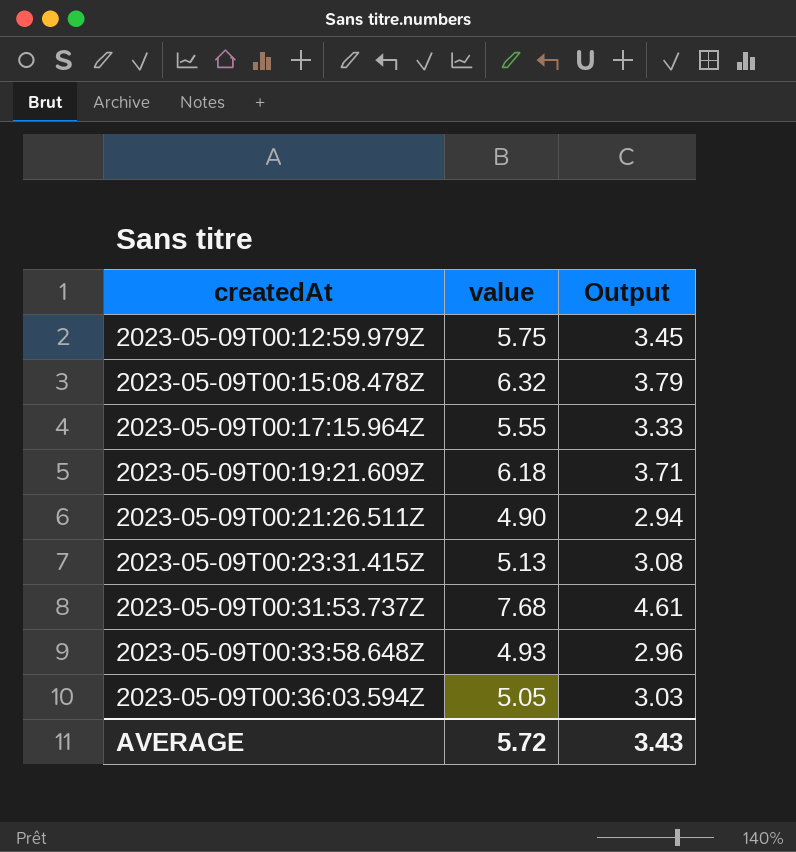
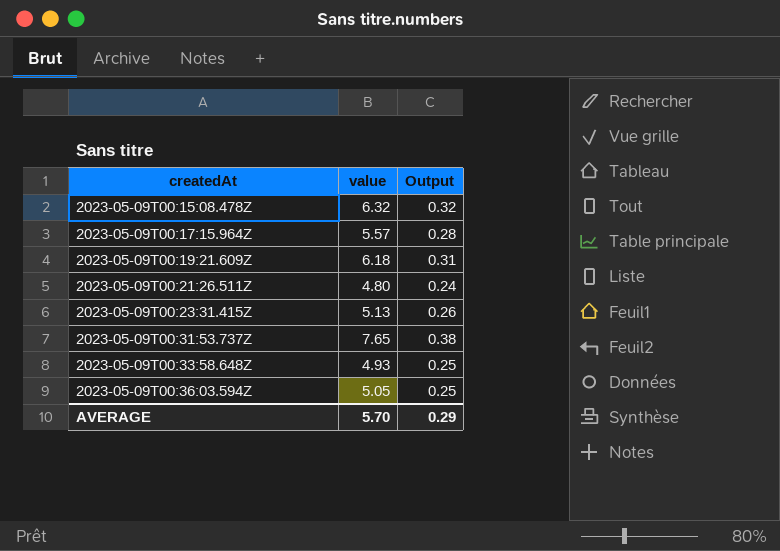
column Output | formula: [value] * 0.6 -> [value] * 0.05
row 2023-05-09T00:12:59.979Z: 5.75 | 3.45 -> none
2023-05-09T00:17:15.964Z | value: 5.55 -> 5.57
2023-05-09T00:21:26.511Z | value: 4.90 -> 4.80
2023-05-09T00:31:53.737Z | value: 7.68 -> 7.65
AVERAGE | value: 5.72 -> 5.70
AVERAGE | Output: 3.43 -> 0.29

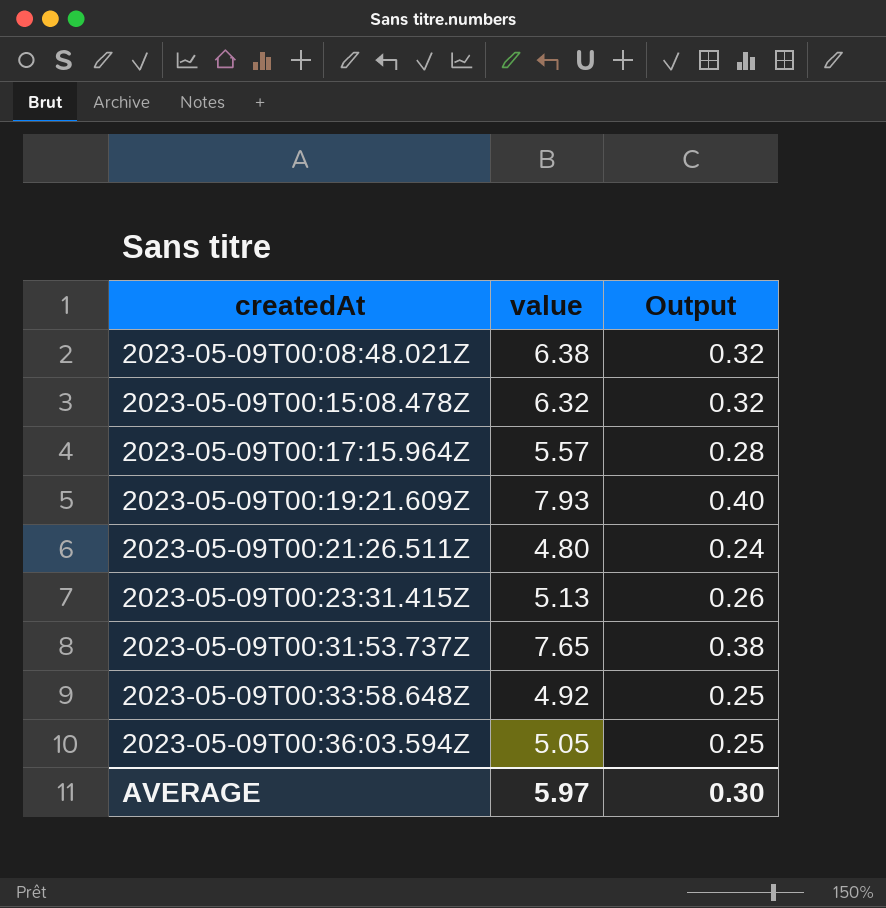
row 2023-05-09T00:08:48.021Z: none -> 6.38 | 0.32
2023-05-09T00:19:21.609Z | value: 6.18 -> 7.93
2023-05-09T00:19:21.609Z | Output: 0.31 -> 0.40
2023-05-09T00:33:58.648Z | value: 4.93 -> 4.92
AVERAGE | value: 5.70 -> 5.97
AVERAGE | Output: 0.29 -> 0.30

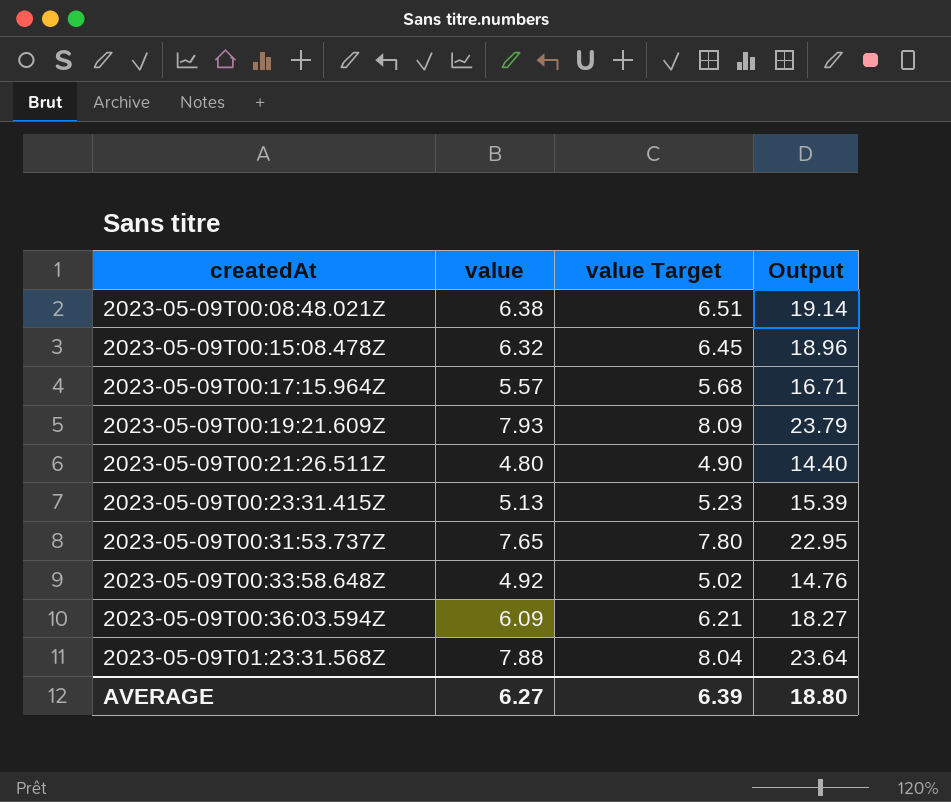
column value Target | formula: none -> [value] * 1.02
column Output | formula: [value] * 0.05 -> [value] * 3
2023-05-09T00:36:03.594Z | value: 5.05 -> 6.09
row 2023-05-09T01:23:31.568Z: none -> 7.88 | 8.04 | 23.64
AVERAGE | value: 5.97 -> 6.27
AVERAGE | Output: 0.30 -> 18.80

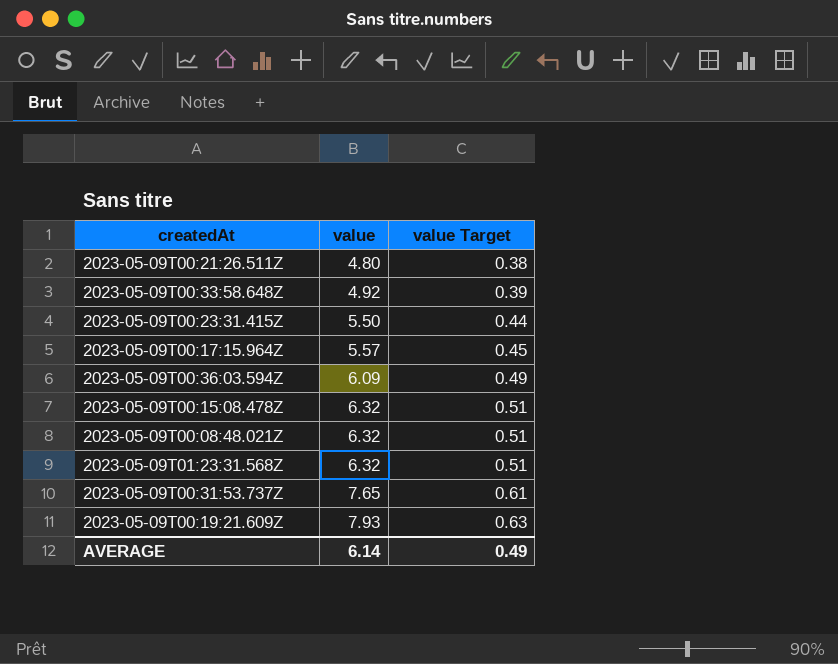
row order: createdAt ascending -> value ascending
column Output | formula: [value] * 3 -> none
column value Target | formula: [value] * 1.02 -> [value] * 0.08
2023-05-09T00:23:31.415Z | value: 5.13 -> 5.50
2023-05-09T00:08:48.021Z | value: 6.38 -> 6.32
2023-05-09T01:23:31.568Z | value: 7.88 -> 6.32
AVERAGE | value: 6.27 -> 6.14
AVERAGE | value Target: 6.39 -> 0.49

